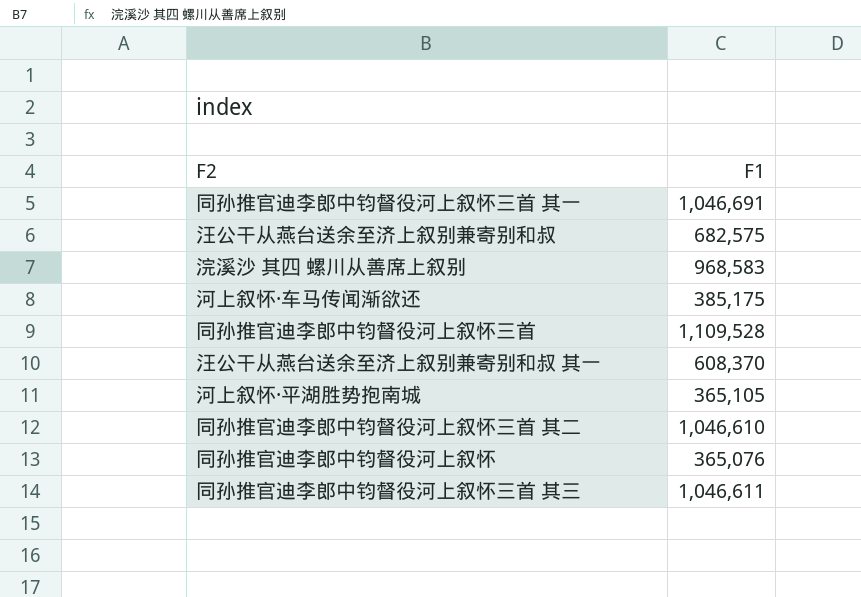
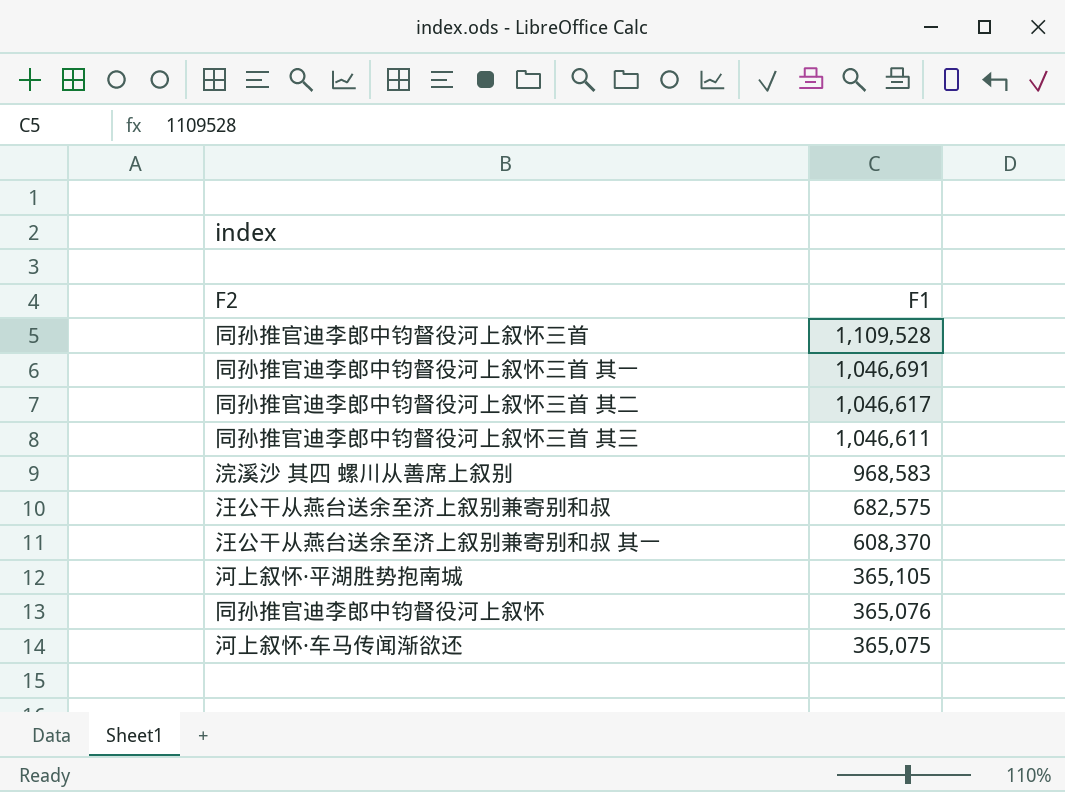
row order: none -> F1 descending
同孙推官迪李郎中钧督役河上叙怀三首 其二 | F1: 1,046,610 -> 1,046,617
河上叙怀·车马传闻渐欲还 | F1: 385,175 -> 365,075

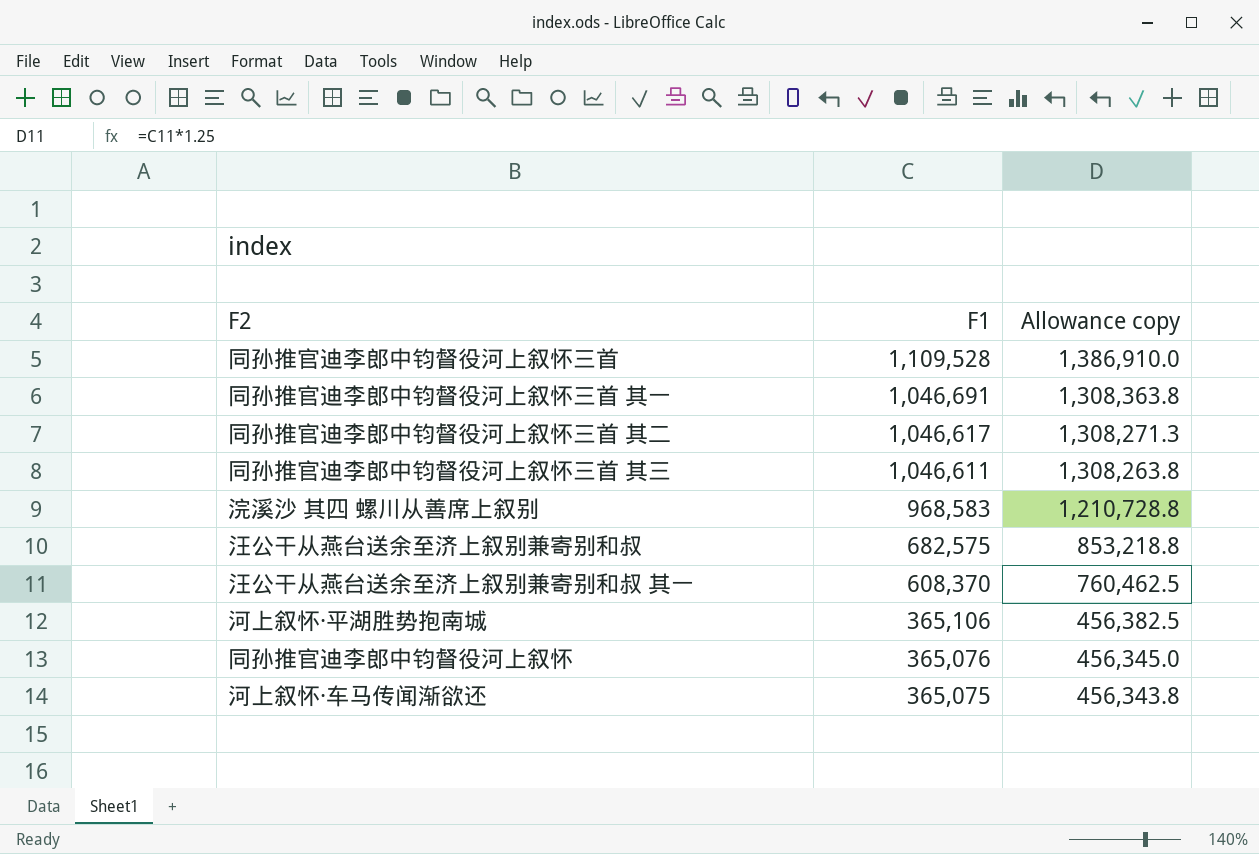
column Allowance copy | formula: none -> [F1] * 1.25
河上叙怀·平湖胜势抱南城 | F1: 365,105 -> 365,106

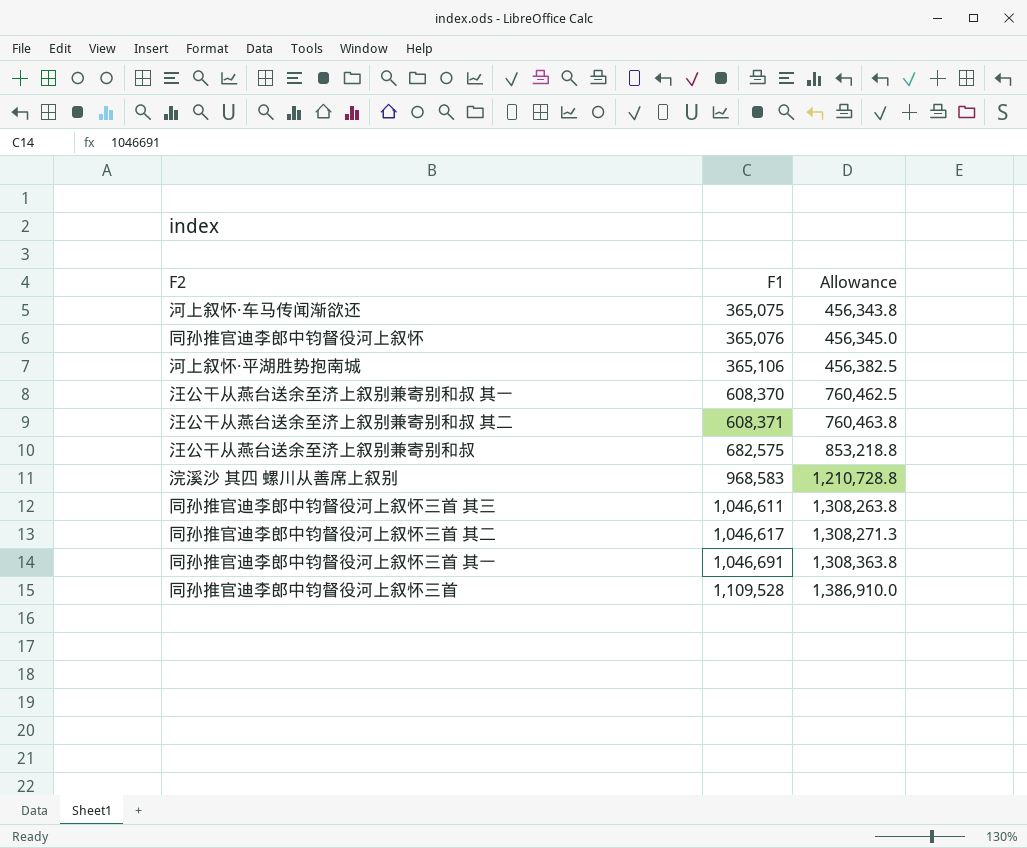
row order: F1 descending -> F1 ascending
column name: Allowance copy -> Allowance
row 汪公干从燕台送余至济上叙别兼寄别和叔 其二: none -> 608,371 | 760,463.8

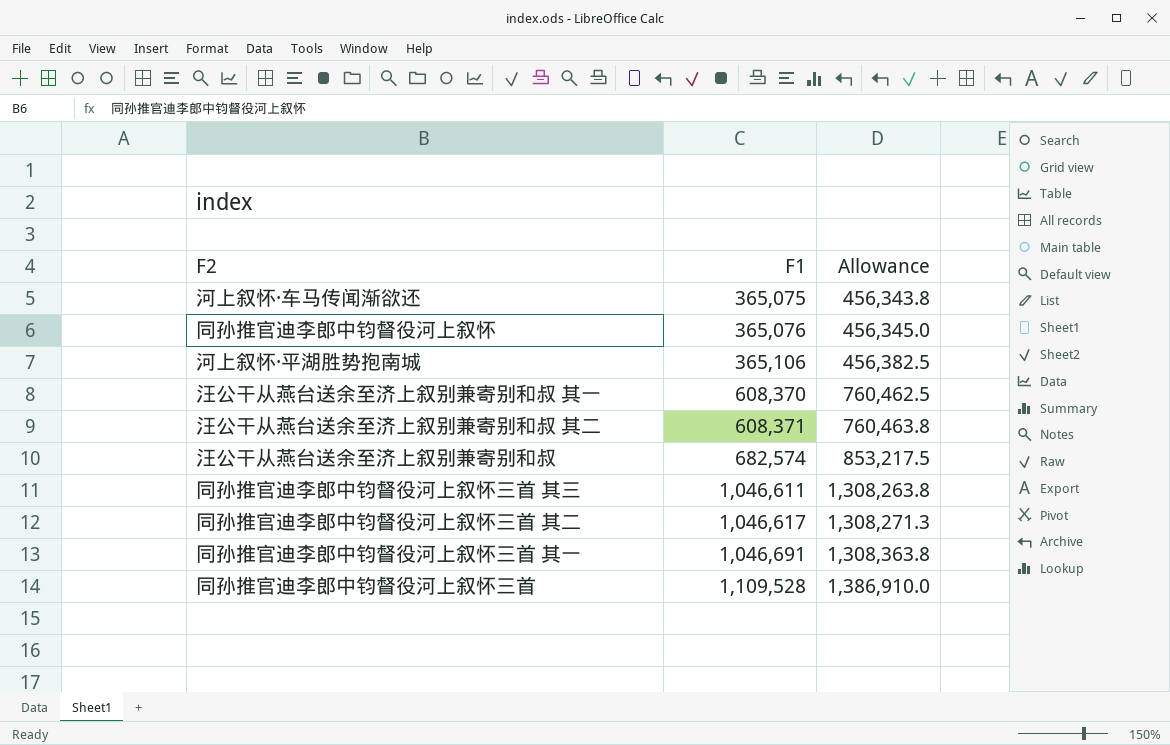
row 浣溪沙 其四 螺川从善席上叙别: 968,583 | 1,210,728.8 -> none
汪公干从燕台送余至济上叙别兼寄别和叔 | F1: 682,575 -> 682,574
汪公干从燕台送余至济上叙别兼寄别和叔 | Allowance: 853,218.8 -> 853,217.5

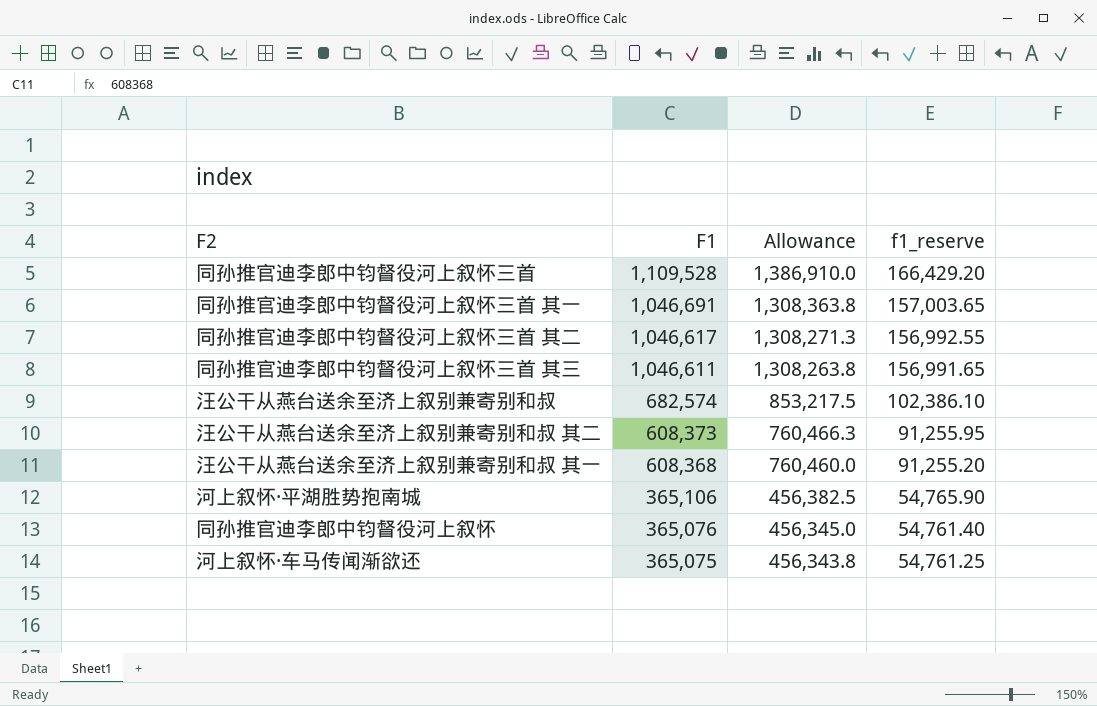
row order: F1 ascending -> F1 descending
column f1_reserve | formula: none -> [F1] * 0.15
汪公干从燕台送余至济上叙别兼寄别和叔 其二 | F1: 608,371 -> 608,373
汪公干从燕台送余至济上叙别兼寄别和叔 其二 | Allowance: 760,463.8 -> 760,466.3
汪公干从燕台送余至济上叙别兼寄别和叔 其一 | F1: 608,370 -> 608,368
汪公干从燕台送余至济上叙别兼寄别和叔 其一 | Allowance: 760,462.5 -> 760,460.0

